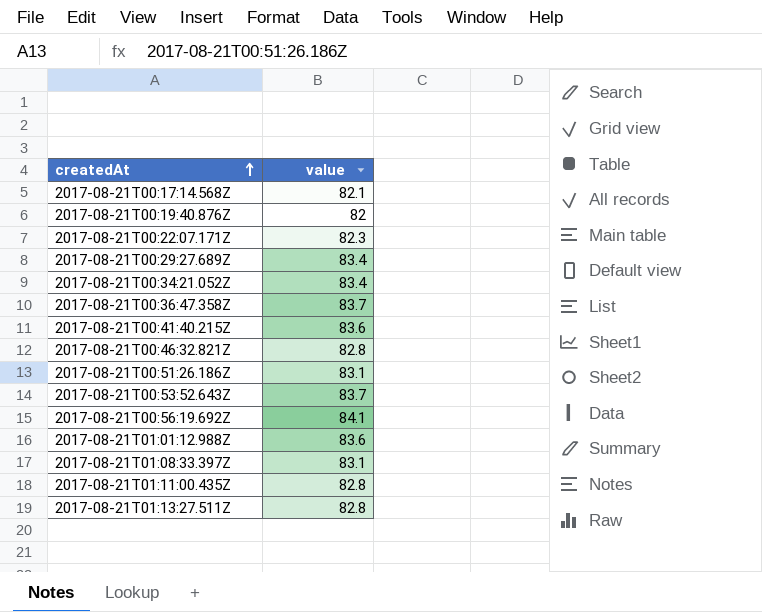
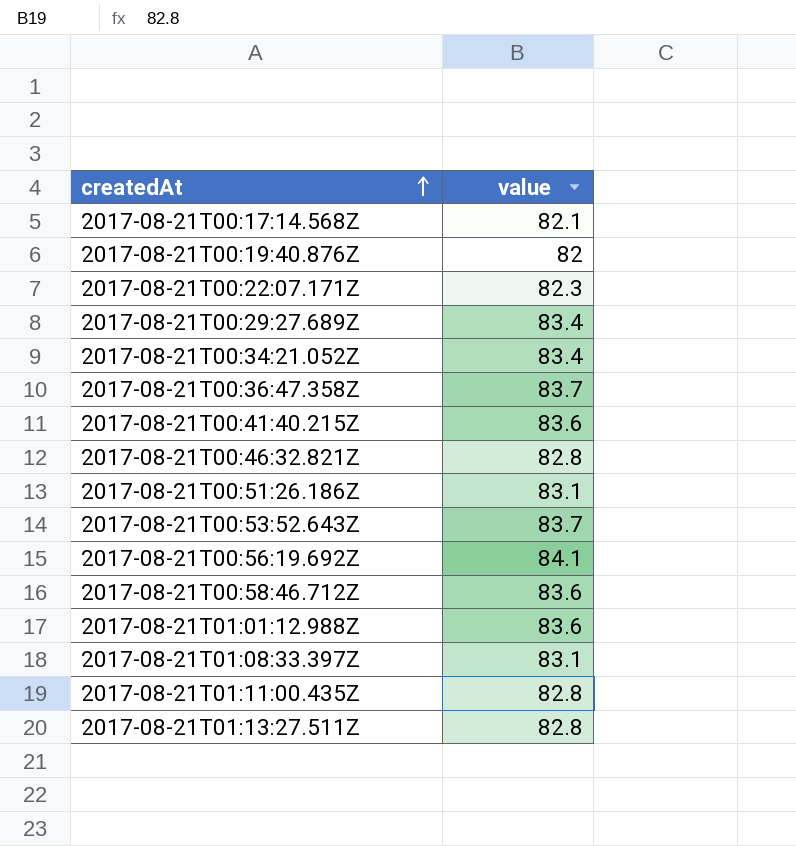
row 2017-08-21T00:58:46.712Z: none -> 83.6

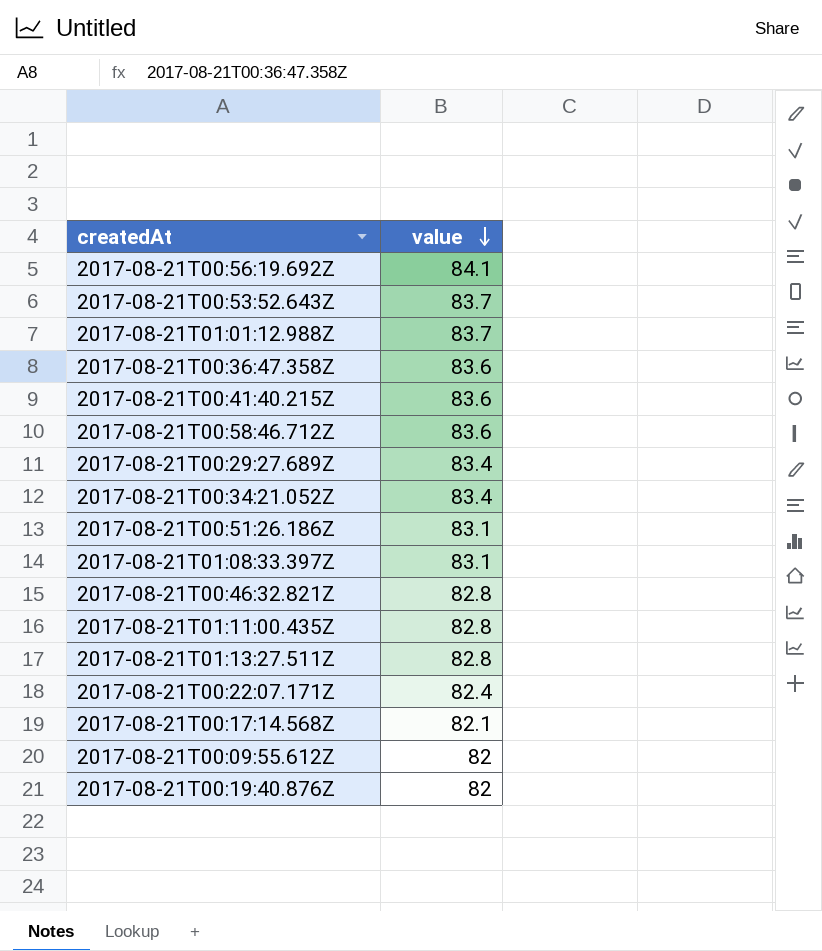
row order: createdAt ascending -> value descending
2017-08-21T01:01:12.988Z | value: 83.6 -> 83.7
2017-08-21T00:36:47.358Z | value: 83.7 -> 83.6
2017-08-21T00:22:07.171Z | value: 82.3 -> 82.4
row 2017-08-21T00:09:55.612Z: none -> 82

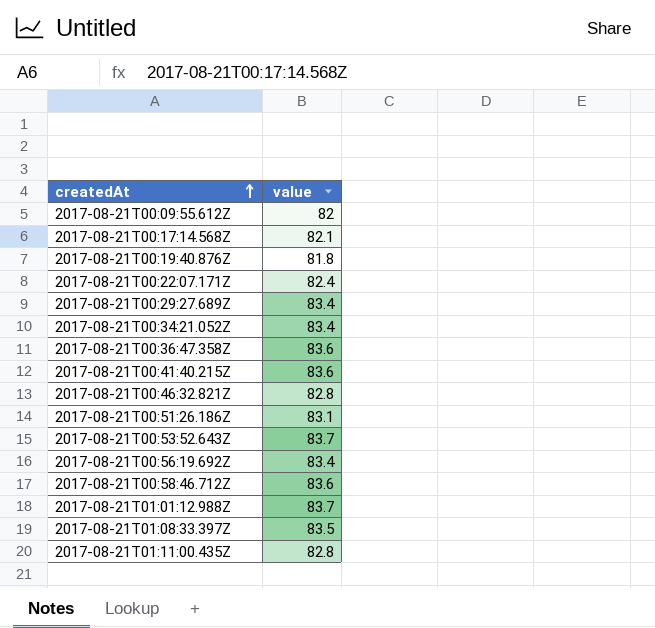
row order: value descending -> createdAt ascending
row 2017-08-21T01:13:27.511Z: 82.8 -> none
2017-08-21T00:19:40.876Z | value: 82 -> 81.8
2017-08-21T00:56:19.692Z | value: 84.1 -> 83.4
2017-08-21T01:08:33.397Z | value: 83.1 -> 83.5

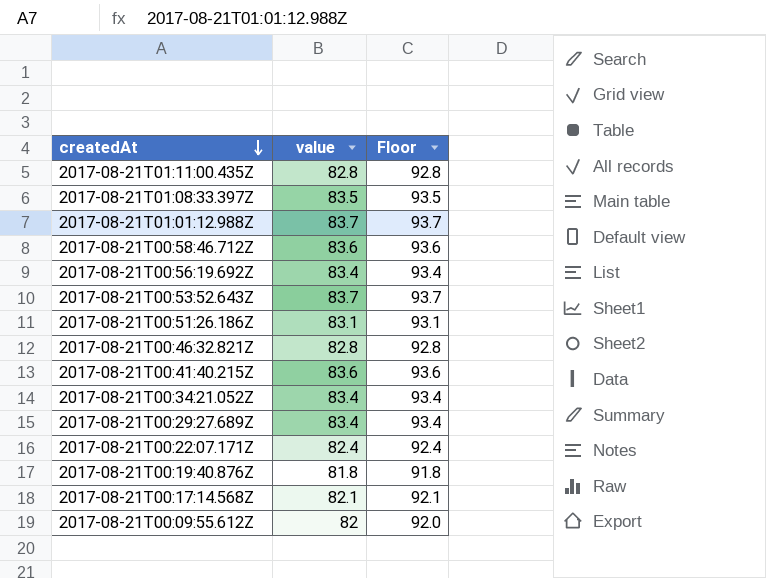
row order: createdAt ascending -> createdAt descending
column Floor | formula: none -> [value] + 10
row 2017-08-21T00:36:47.358Z: 83.6 -> none

